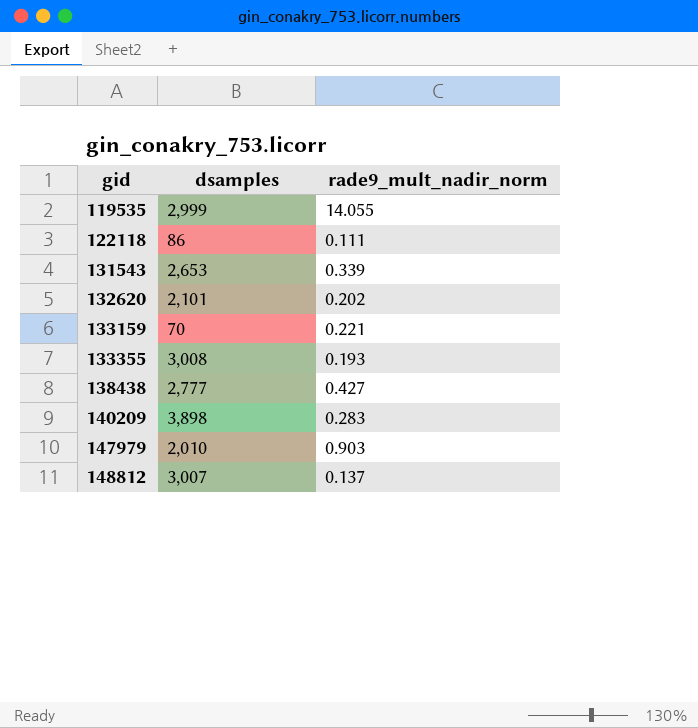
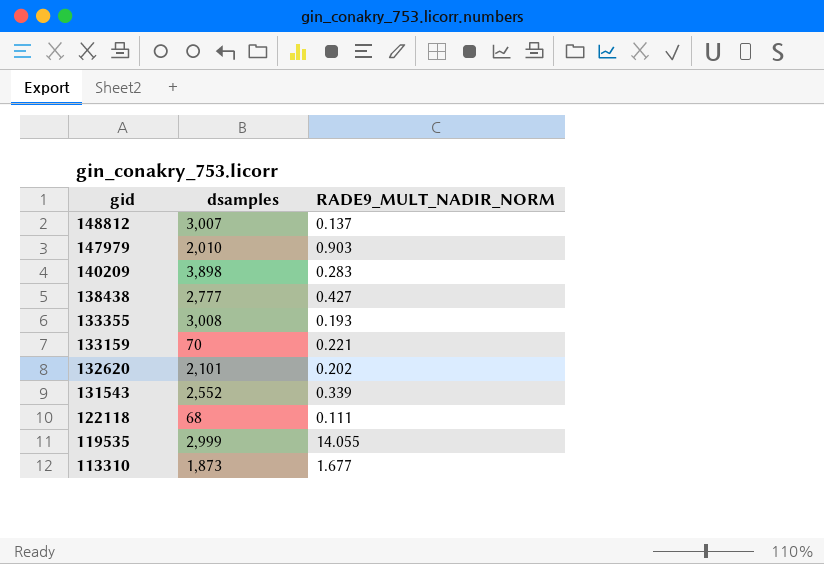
row order: gid ascending -> gid descending
column name: rade9_mult_nadir_norm -> RADE9_MULT_NADIR_NORM
131543 | dsamples: 2,653 -> 2,552
122118 | dsamples: 86 -> 68
row 113310: none -> 1,873 | 1.677

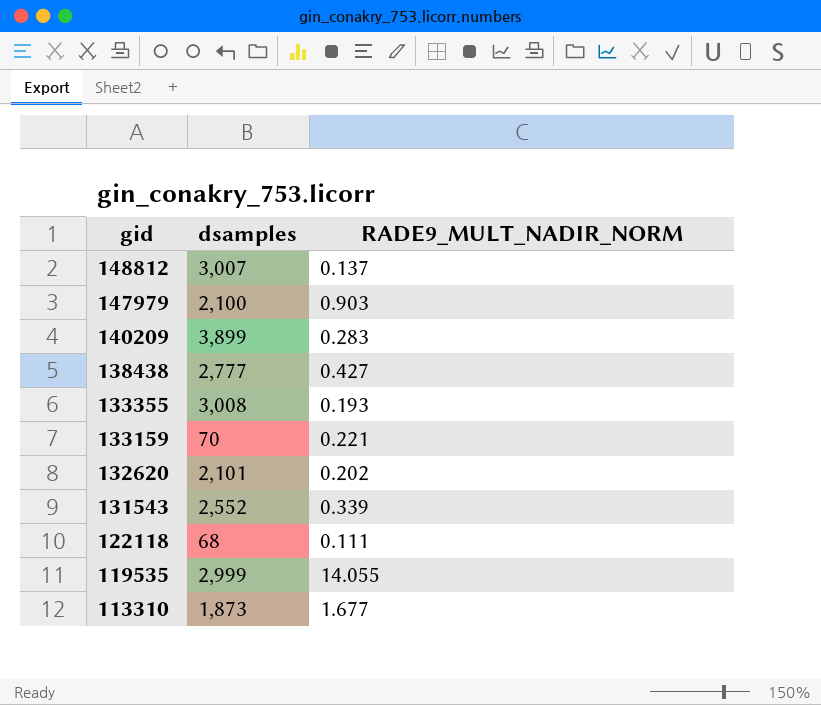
147979 | dsamples: 2,010 -> 2,100
140209 | dsamples: 3,898 -> 3,899

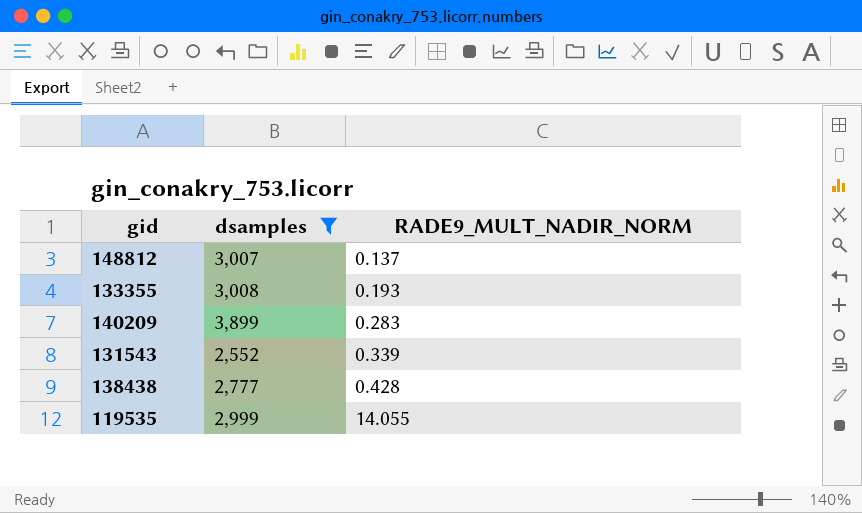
filter: none -> dsamples >= 2,552
row order: gid descending -> RADE9_MULT_NADIR_NORM ascending
138438 | RADE9_MULT_NADIR_NORM: 0.427 -> 0.428

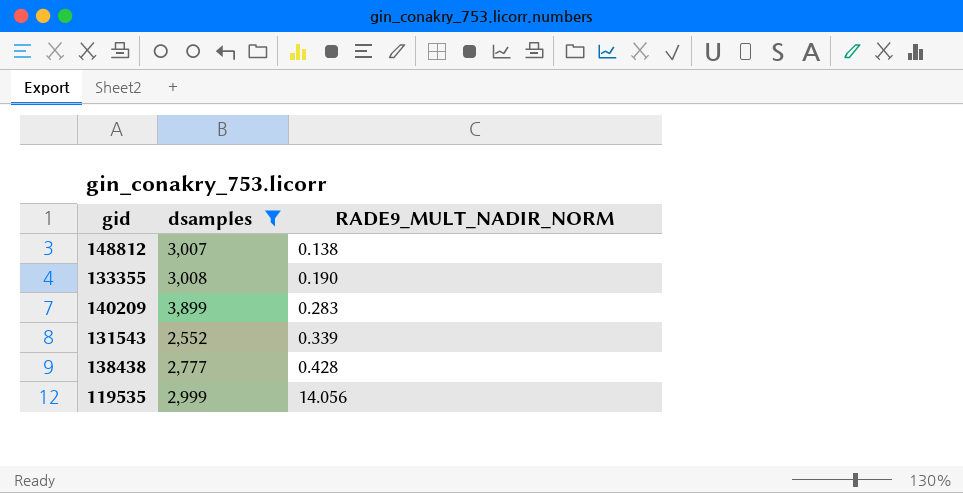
148812 | RADE9_MULT_NADIR_NORM: 0.137 -> 0.138
133355 | RADE9_MULT_NADIR_NORM: 0.193 -> 0.190
119535 | RADE9_MULT_NADIR_NORM: 14.055 -> 14.056

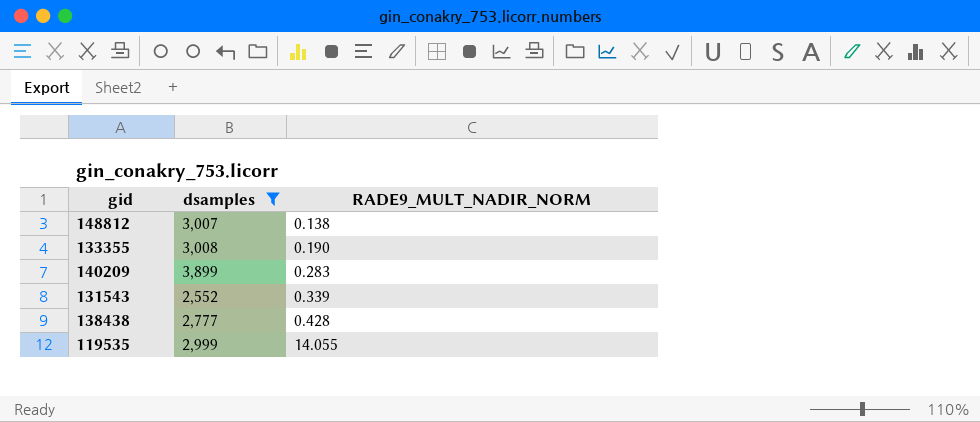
119535 | RADE9_MULT_NADIR_NORM: 14.056 -> 14.055

